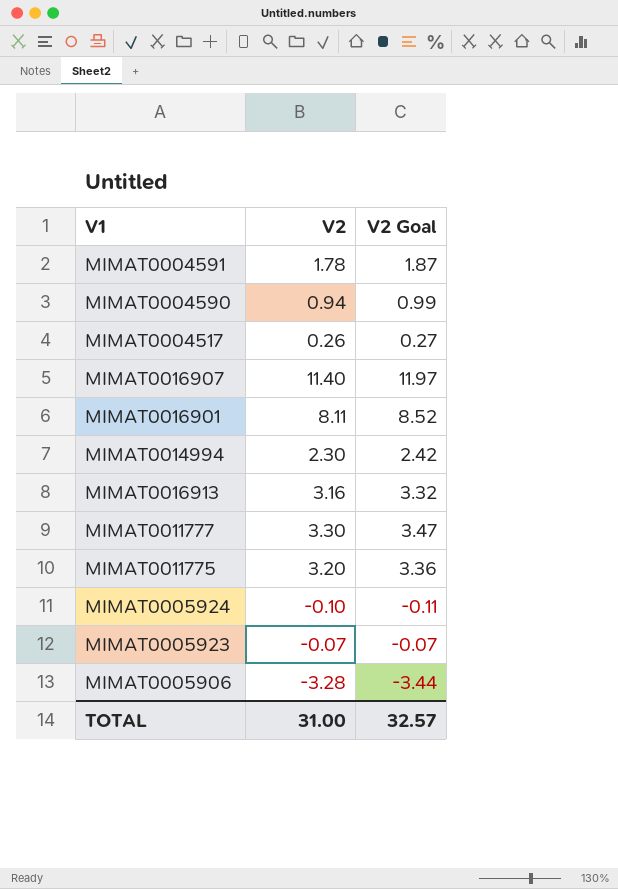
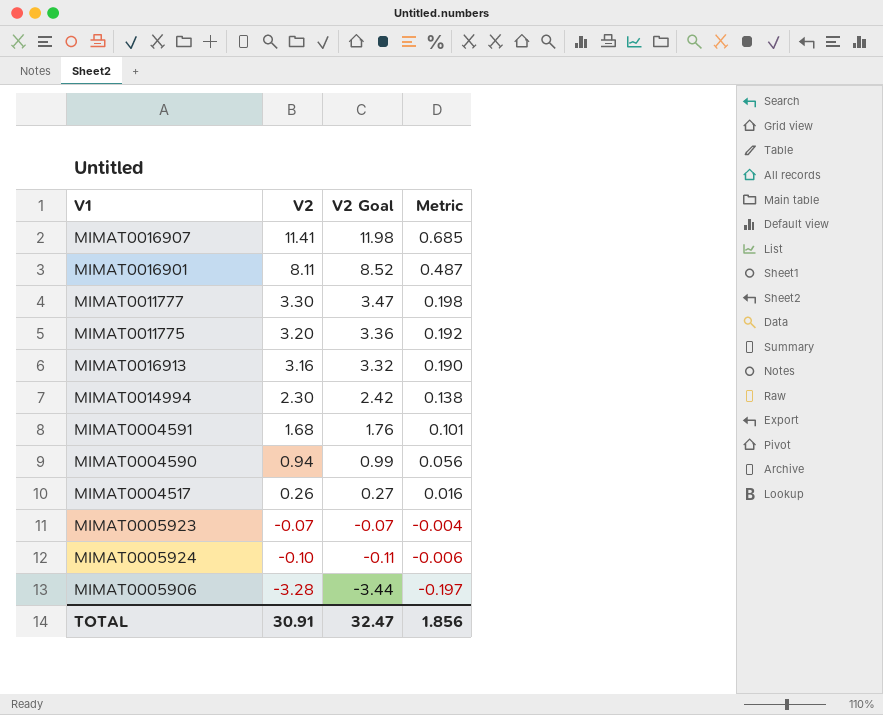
row order: none -> V2 descending
column Metric | formula: none -> [V2] * 0.06
MIMAT0016907 | V2: 11.40 -> 11.41
MIMAT0016907 | V2 Goal: 11.97 -> 11.98
MIMAT0004591 | V2: 1.78 -> 1.68
MIMAT0004591 | V2 Goal: 1.87 -> 1.76
TOTAL | V2: 31.00 -> 30.91
TOTAL | V2 Goal: 32.57 -> 32.47

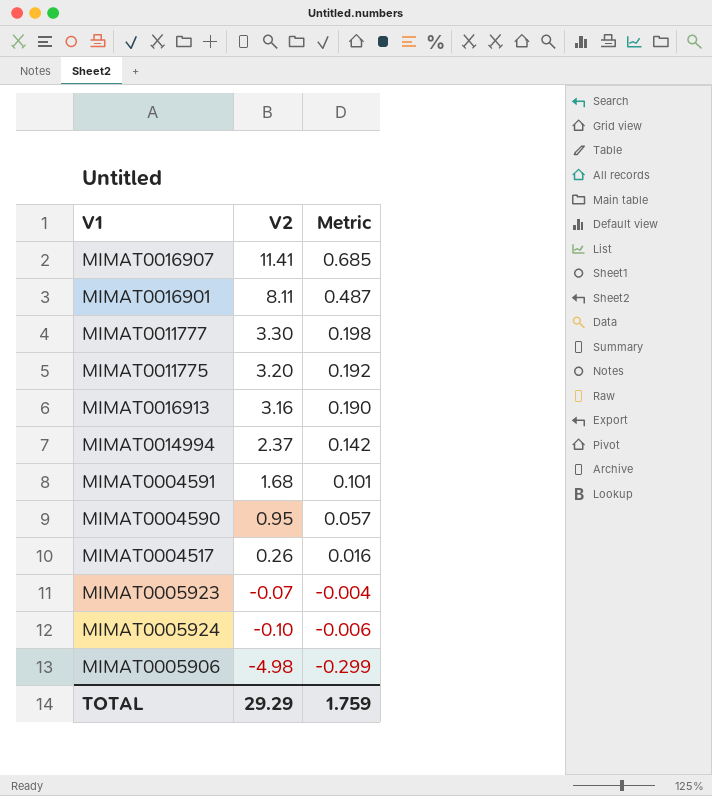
column V2 Goal | formula: [V2] * 1.05 -> none
MIMAT0014994 | V2: 2.30 -> 2.37
MIMAT0014994 | Metric: 0.138 -> 0.142
MIMAT0004590 | V2: 0.94 -> 0.95
MIMAT0004590 | Metric: 0.056 -> 0.057
MIMAT0005906 | V2: -3.28 -> -4.98
MIMAT0005906 | Metric: -0.197 -> -0.299
TOTAL | V2: 30.91 -> 29.29
TOTAL | Metric: 1.856 -> 1.759

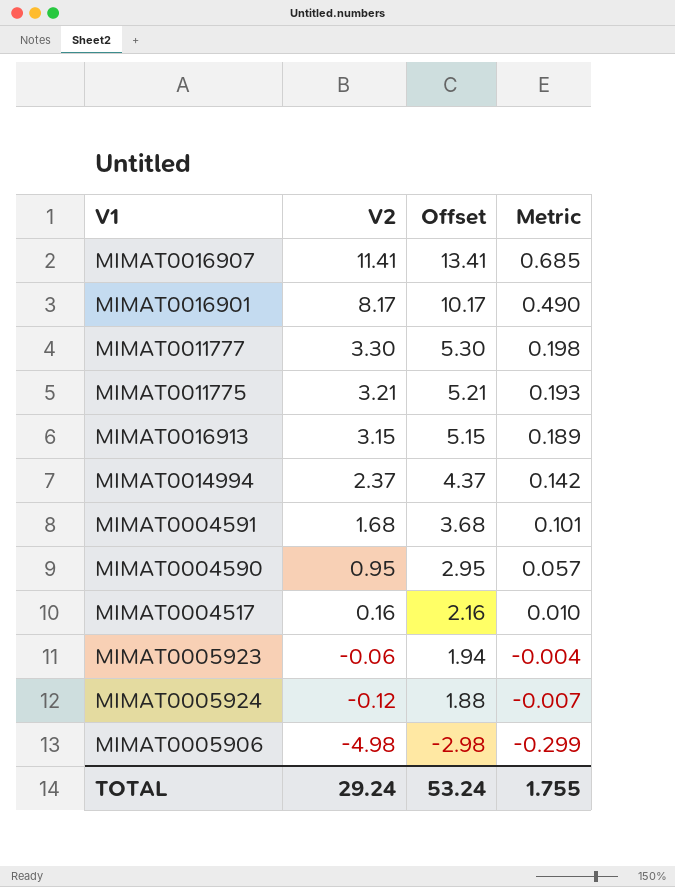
column Offset | formula: none -> [V2] + 2
MIMAT0016901 | V2: 8.11 -> 8.17
MIMAT0016901 | Metric: 0.487 -> 0.490
MIMAT0011775 | V2: 3.20 -> 3.21
MIMAT0011775 | Metric: 0.192 -> 0.193
MIMAT0016913 | V2: 3.16 -> 3.15
MIMAT0016913 | Metric: 0.190 -> 0.189
MIMAT0004517 | V2: 0.26 -> 0.16
MIMAT0004517 | Metric: 0.016 -> 0.010
MIMAT0005923 | V2: -0.07 -> -0.06
MIMAT0005924 | V2: -0.10 -> -0.12
MIMAT0005924 | Metric: -0.006 -> -0.007
TOTAL | V2: 29.29 -> 29.24
TOTAL | Metric: 1.759 -> 1.755

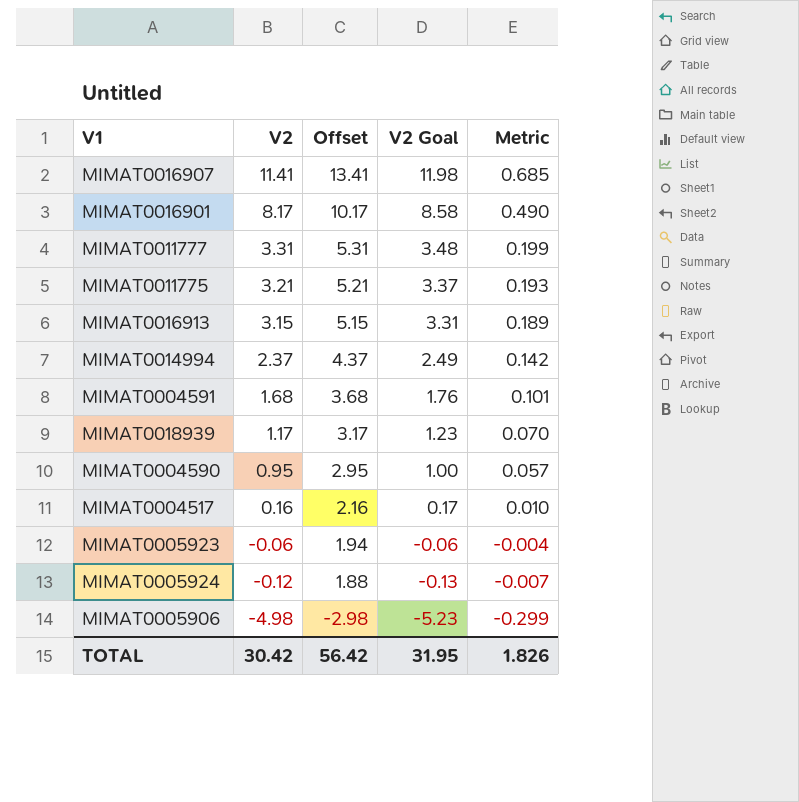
column V2 Goal | formula: none -> [V2] * 1.05
MIMAT0011777 | V2: 3.30 -> 3.31
MIMAT0011777 | Offset: 5.30 -> 5.31
MIMAT0011777 | Metric: 0.198 -> 0.199
row MIMAT0018939: none -> 1.17 | 3.17 | 1.23 | 0.070
TOTAL | V2: 29.24 -> 30.42
TOTAL | Offset: 53.24 -> 56.42
TOTAL | Metric: 1.755 -> 1.826

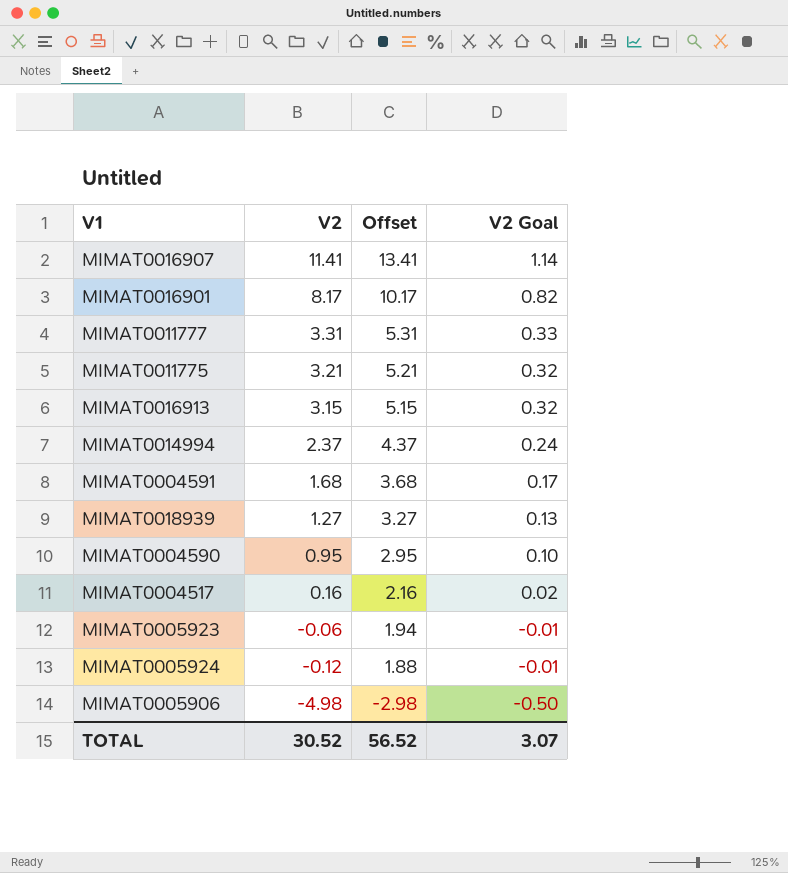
column Metric | formula: [V2] * 0.06 -> none
column V2 Goal | formula: [V2] * 1.05 -> [V2] * 0.1
MIMAT0018939 | V2: 1.17 -> 1.27
MIMAT0018939 | Offset: 3.17 -> 3.27
TOTAL | V2: 30.42 -> 30.52
TOTAL | Offset: 56.42 -> 56.52
TOTAL | V2 Goal: 31.95 -> 3.07

